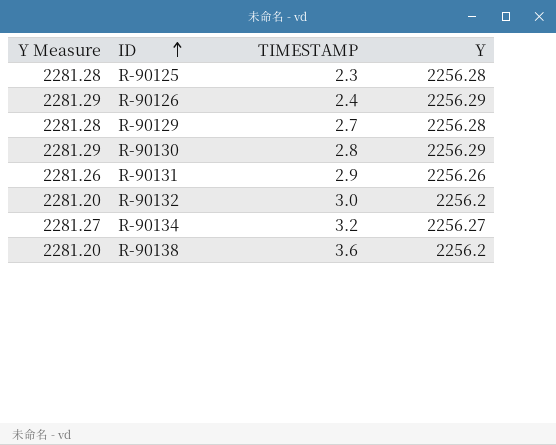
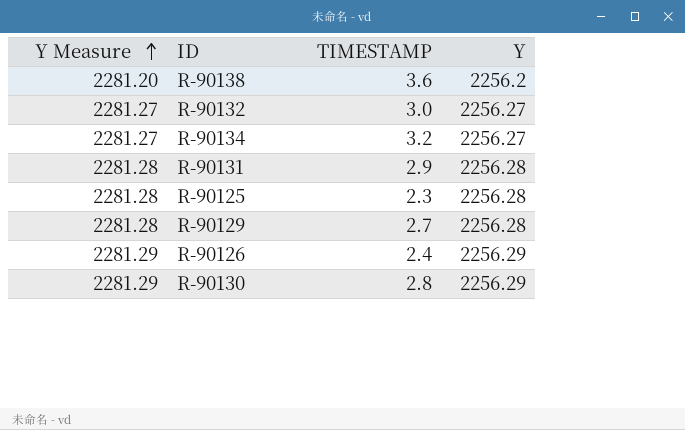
row order: ID ascending -> Y Measure ascending
R-90132 | Y Measure: 2281.20 -> 2281.27
R-90132 | Y: 2256.2 -> 2256.27
R-90131 | Y Measure: 2281.26 -> 2281.28
R-90131 | Y: 2256.26 -> 2256.28

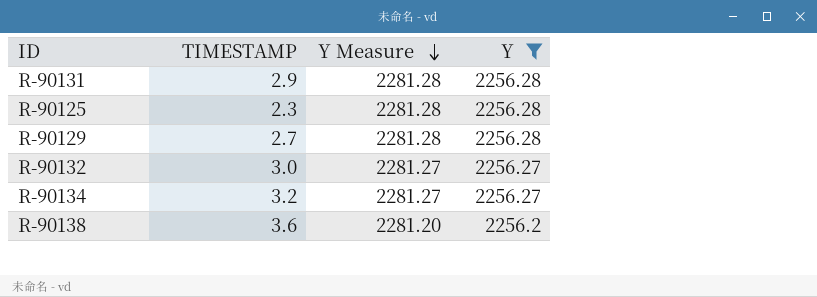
filter: none -> Y != 2256.29
row order: Y Measure ascending -> Y Measure descending
column Y Measure | position: 1 -> 3

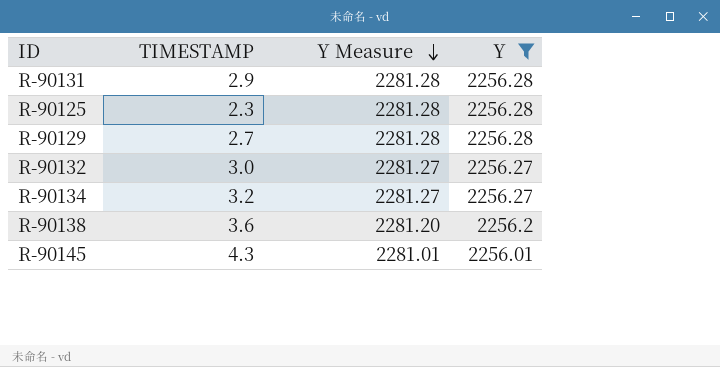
row R-90145: none -> 4.3 | 2281.01 | 2256.01

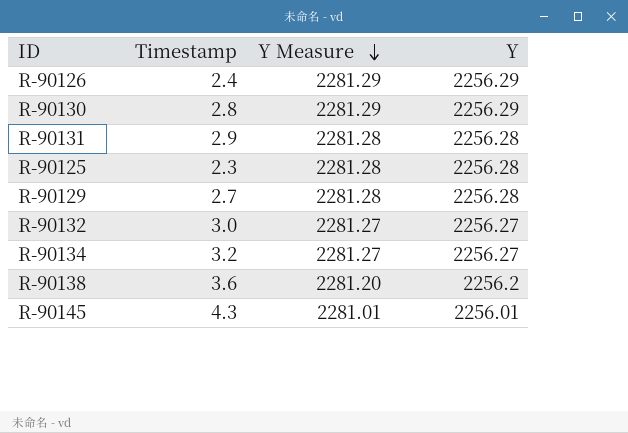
filter: Y != 2256.29 -> none
column name: TIMESTAMP -> Timestamp

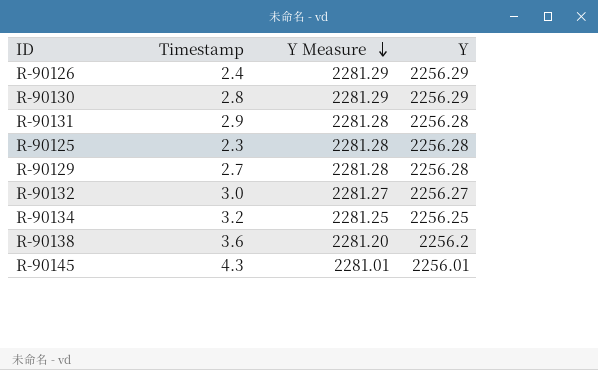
R-90134 | Y Measure: 2281.27 -> 2281.25
R-90134 | Y: 2256.27 -> 2256.25

